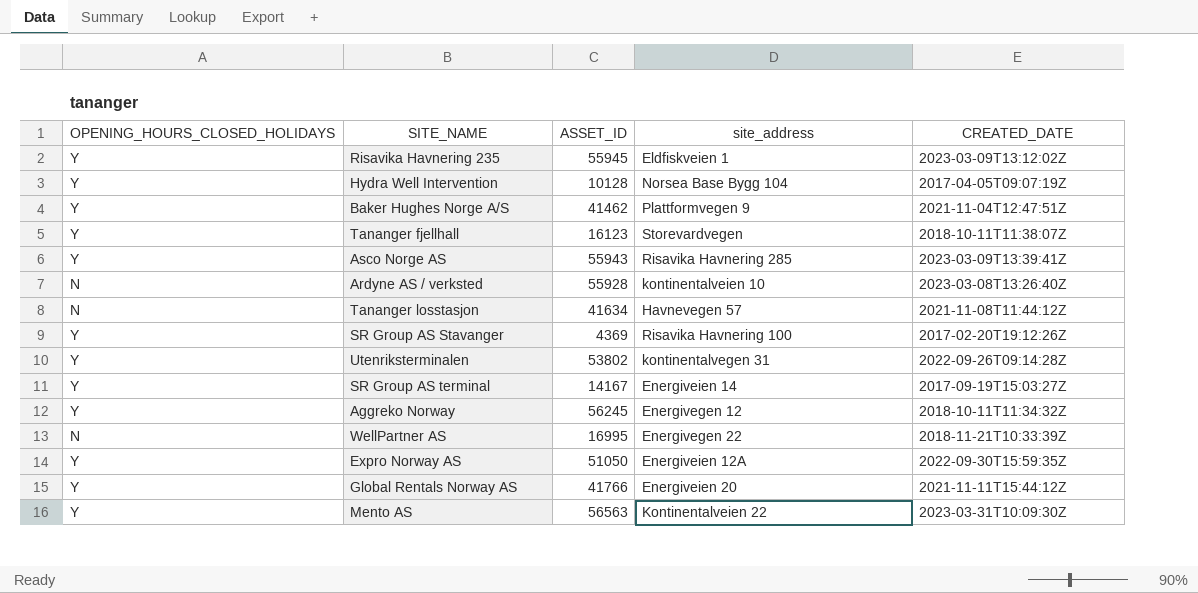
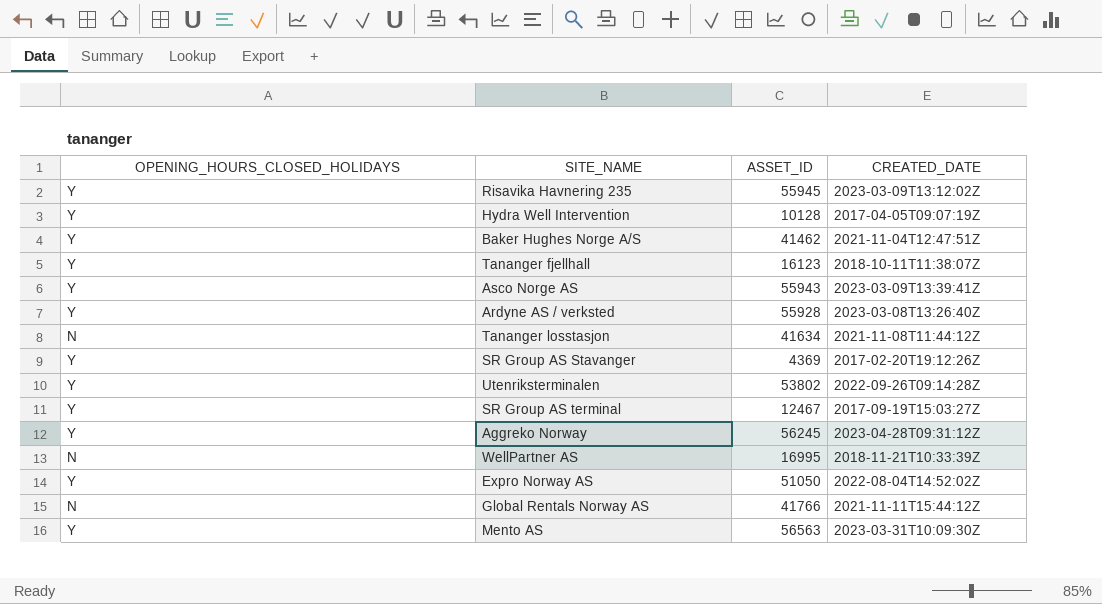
column site_address | position: 4 -> none
Ardyne AS / verksted | OPENING_HOURS_CLOSED_HOLIDAYS: N -> Y
SR Group AS terminal | ASSET_ID: 14167 -> 12467
Aggreko Norway | CREATED_DATE: 2018-10-11T11:34:32Z -> 2023-04-28T09:31:12Z
Expro Norway AS | CREATED_DATE: 2022-09-30T15:59:35Z -> 2022-08-04T14:52:02Z
Global Rentals Norway AS | OPENING_HOURS_CLOSED_HOLIDAYS: Y -> N

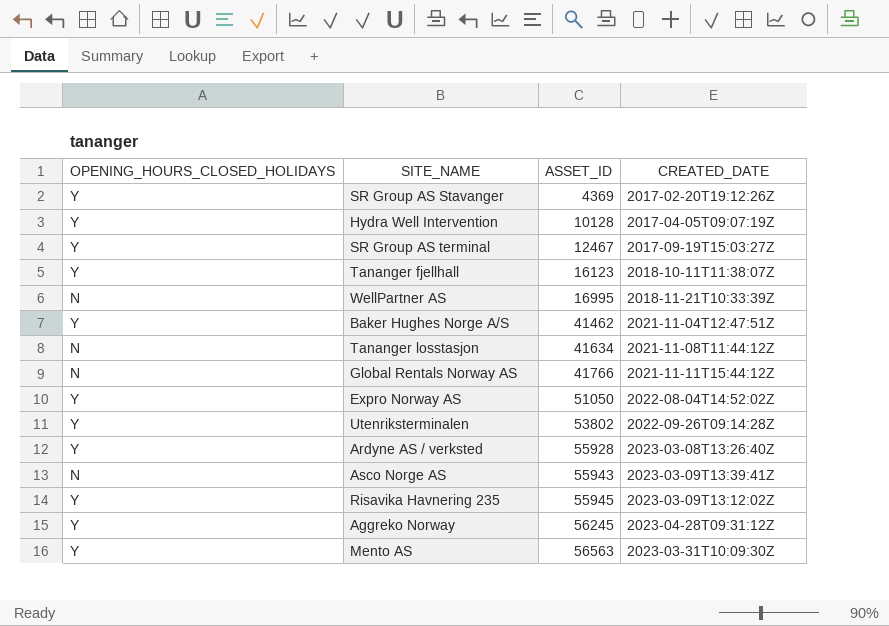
row order: none -> ASSET_ID ascending
Asco Norge AS | OPENING_HOURS_CLOSED_HOLIDAYS: Y -> N

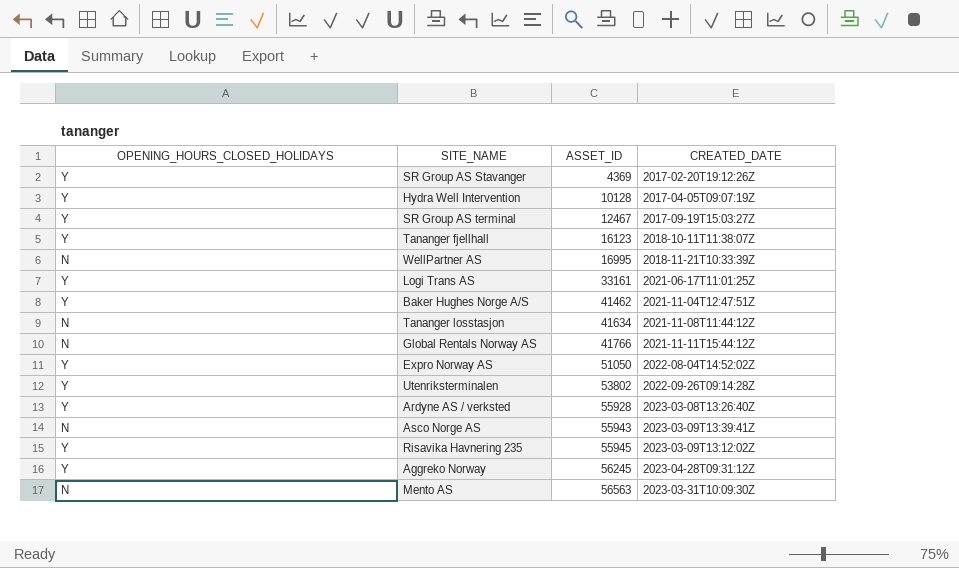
row Logi Trans AS: none -> Y | 33161 | 2021-06-17T11:01:25Z
Mento AS | OPENING_HOURS_CLOSED_HOLIDAYS: Y -> N

